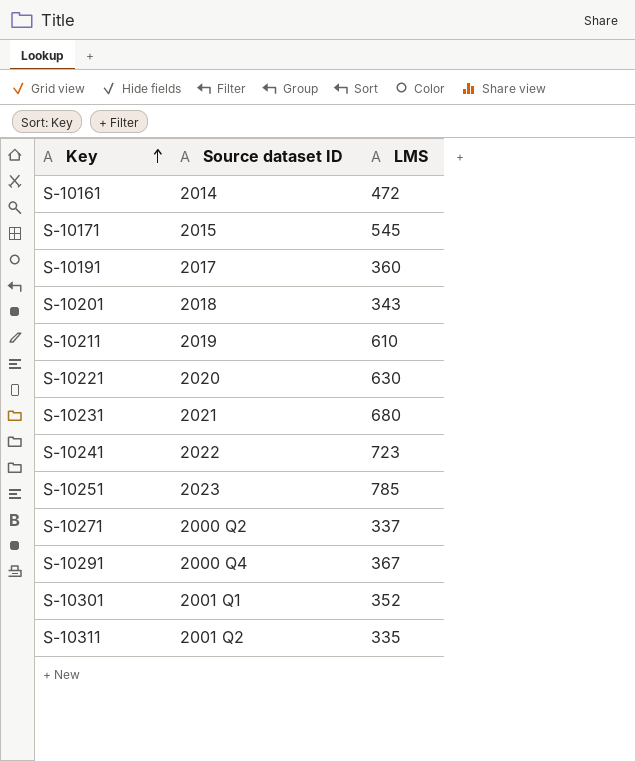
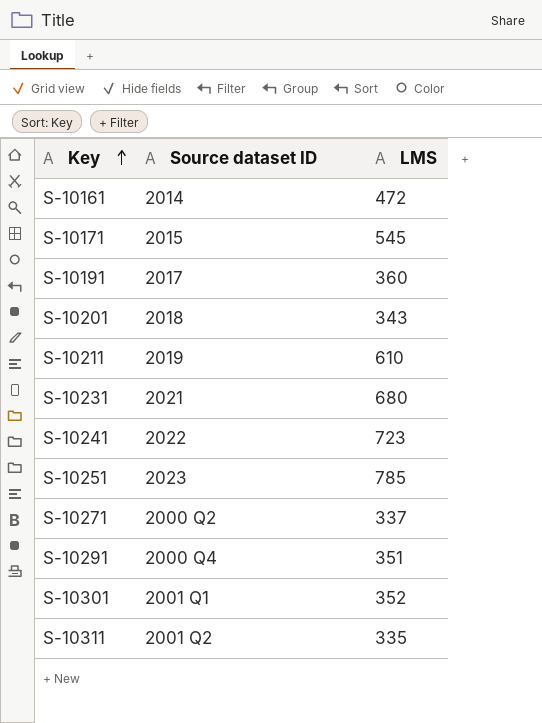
row S-10221: 2020 | 630 -> none
S-10291 | LMS: 367 -> 351

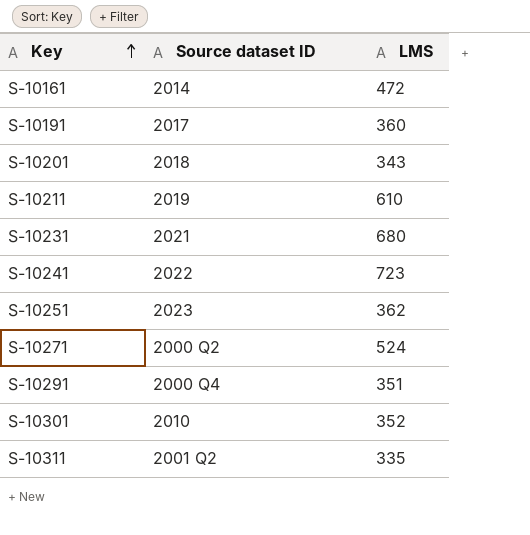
row S-10171: 2015 | 545 -> none
S-10251 | LMS: 785 -> 362
S-10271 | LMS: 337 -> 524
S-10301 | Source dataset ID: 2001 Q1 -> 2010

